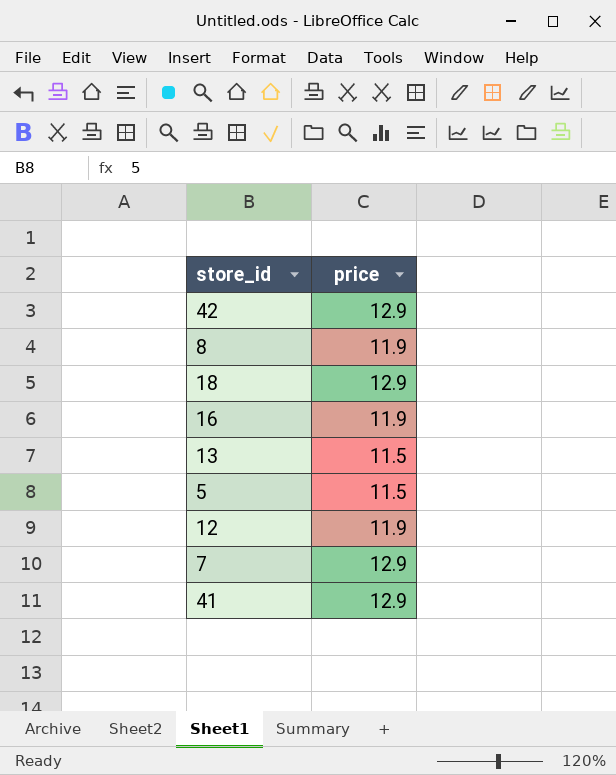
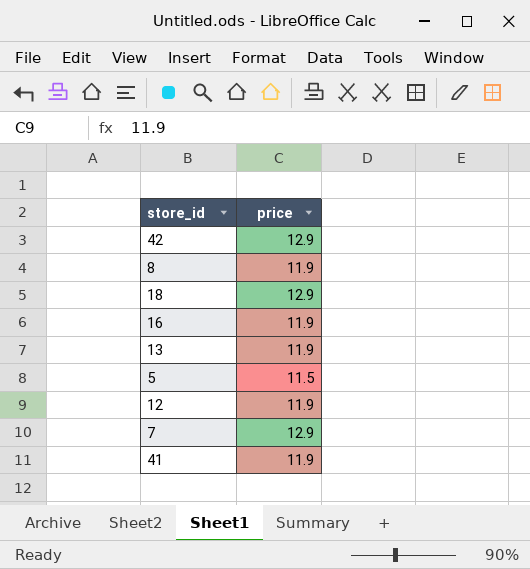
13 | price: 11.5 -> 11.9
41 | price: 12.9 -> 11.9

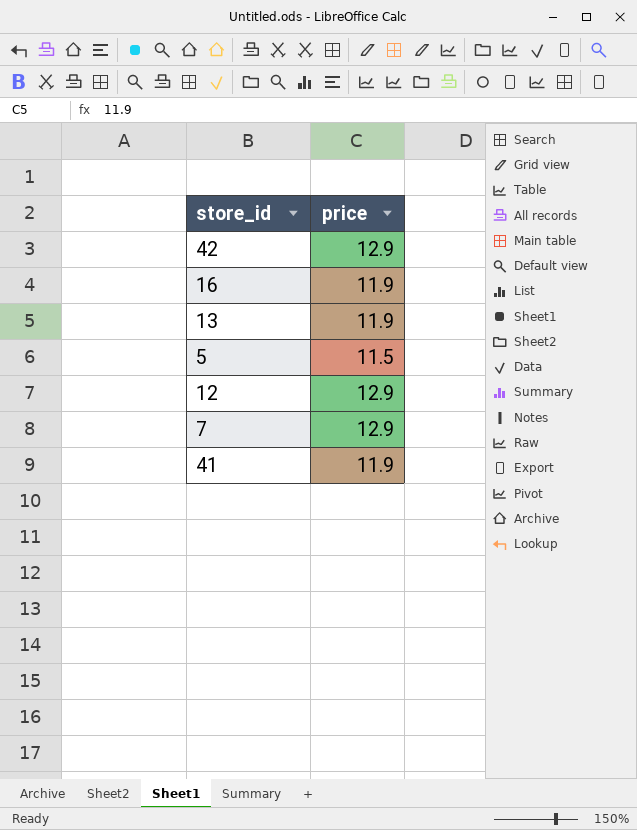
row 8: 11.9 -> none
row 18: 12.9 -> none
12 | price: 11.9 -> 12.9

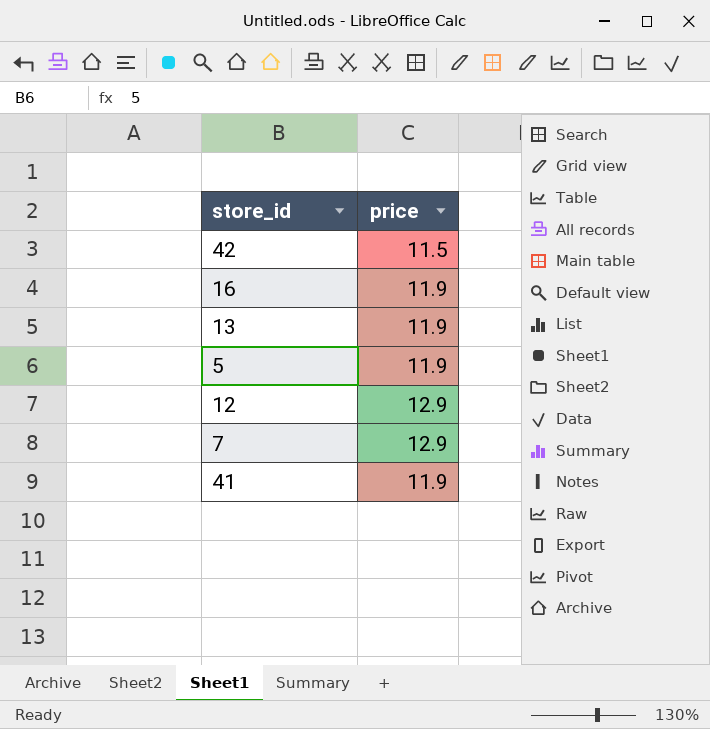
42 | price: 12.9 -> 11.5
5 | price: 11.5 -> 11.9

